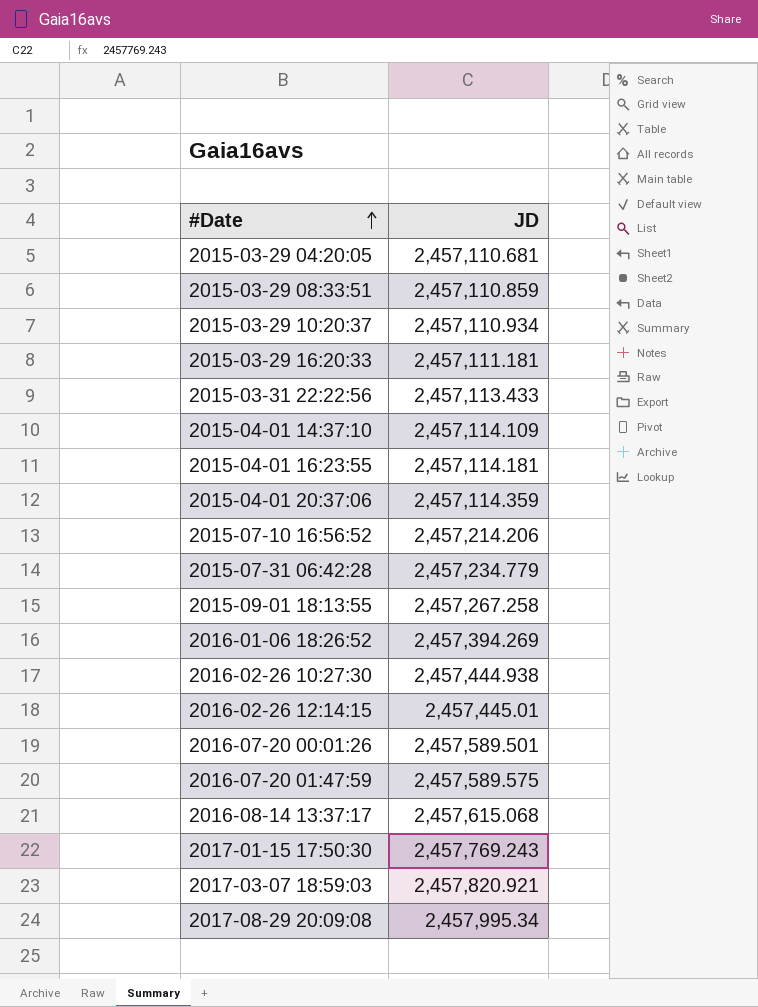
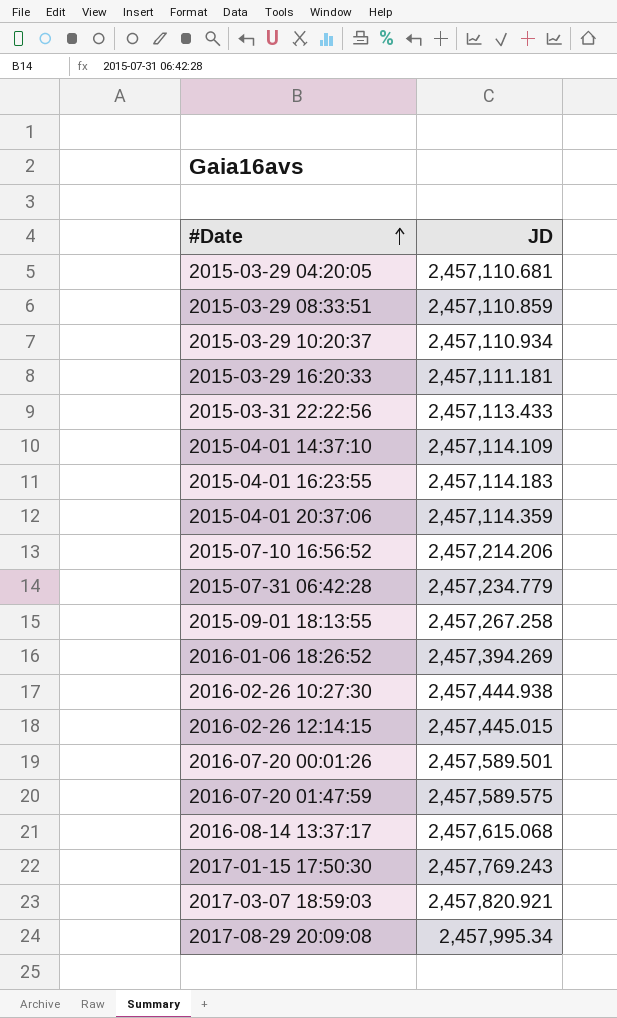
2015-04-01 16:23:55 | JD: 2,457,114.181 -> 2,457,114.183
2016-02-26 12:14:15 | JD: 2,457,445.01 -> 2,457,445.015

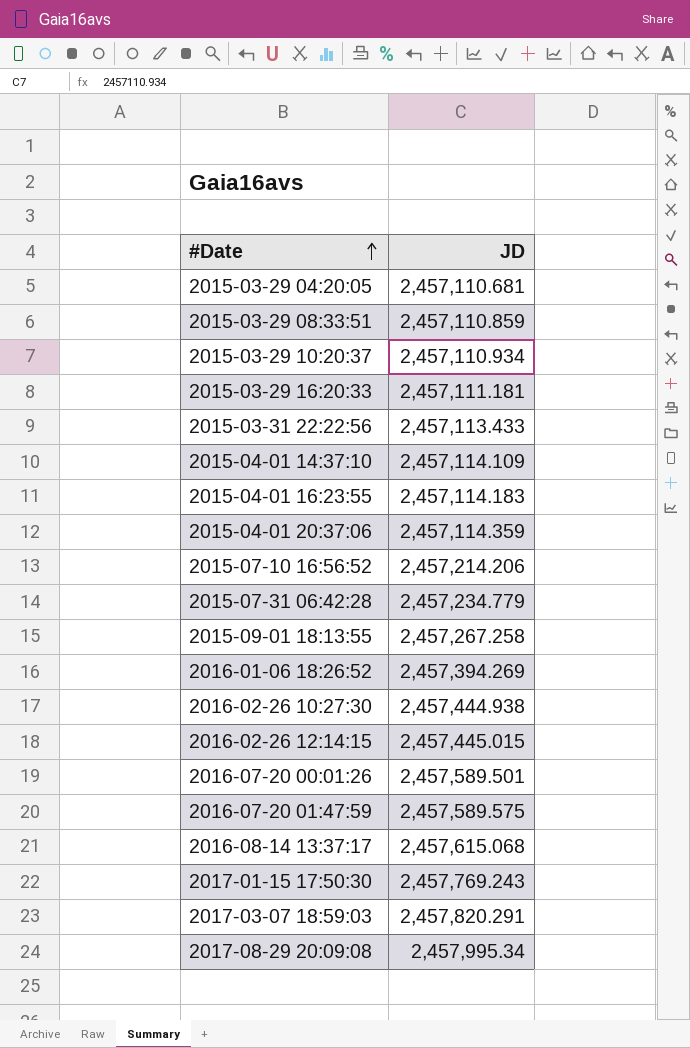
2017-03-07 18:59:03 | JD: 2,457,820.921 -> 2,457,820.291

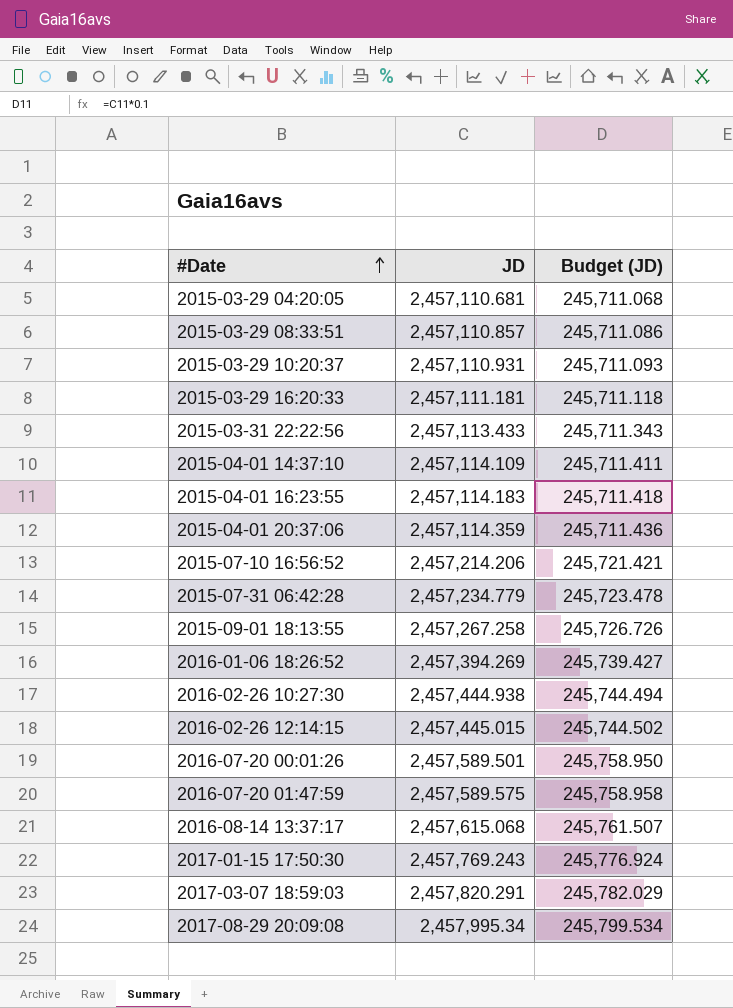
column Budget (JD) | formula: none -> [JD] * 0.1
2015-03-29 08:33:51 | JD: 2,457,110.859 -> 2,457,110.857
2015-03-29 10:20:37 | JD: 2,457,110.934 -> 2,457,110.931

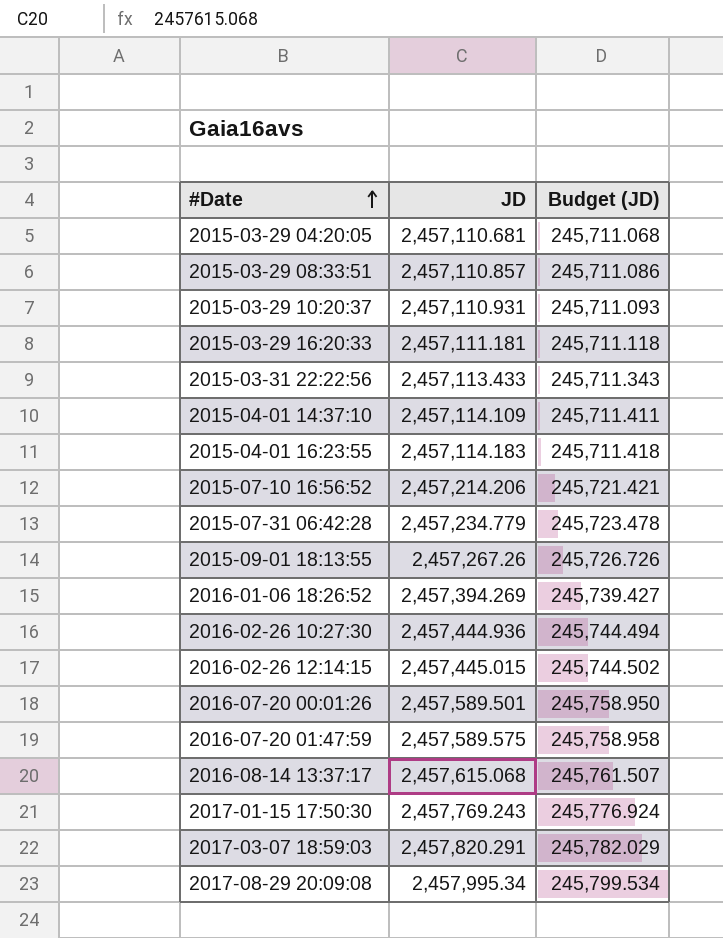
row 2015-04-01 20:37:06: 2,457,114.359 | 245,711.436 -> none
2015-09-01 18:13:55 | JD: 2,457,267.258 -> 2,457,267.26
2016-02-26 10:27:30 | JD: 2,457,444.938 -> 2,457,444.936

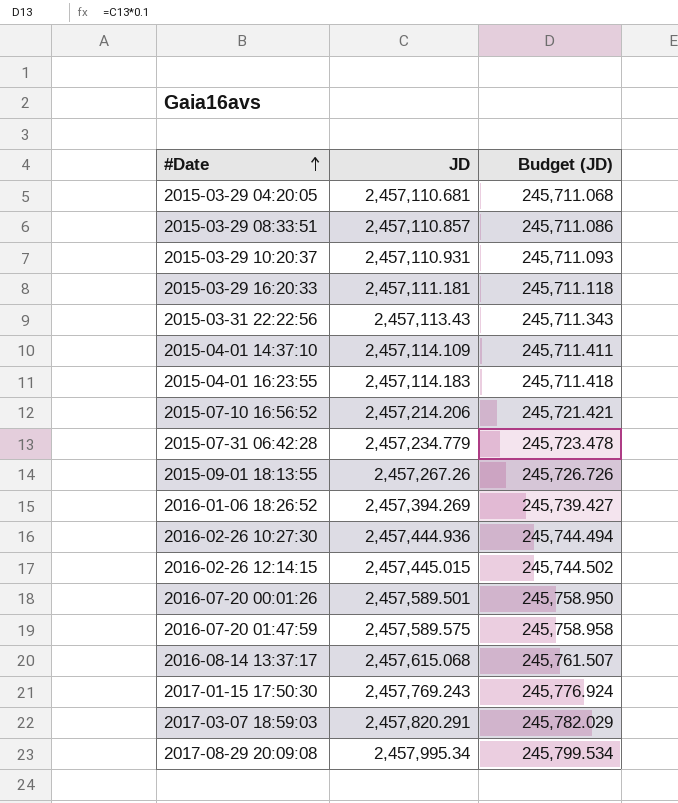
2015-03-31 22:22:56 | JD: 2,457,113.433 -> 2,457,113.43

